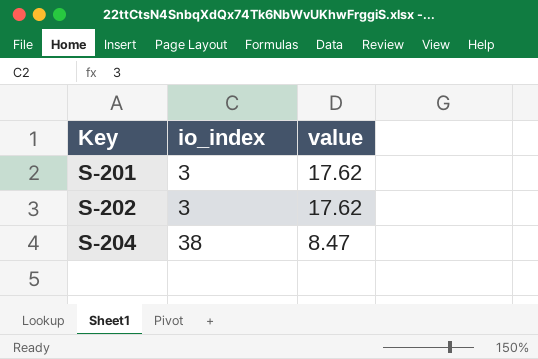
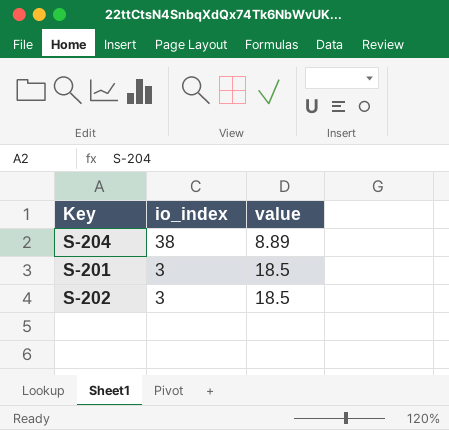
row order: Key ascending -> io_index descending
S-204 | value: 8.47 -> 8.89
S-201 | value: 17.62 -> 18.5
S-202 | value: 17.62 -> 18.5

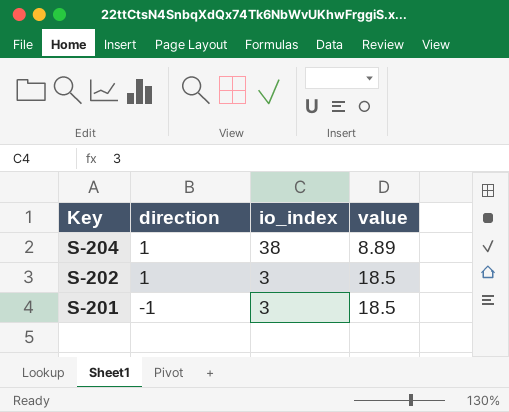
row order: io_index descending -> Key descending
column direction | position: none -> 2

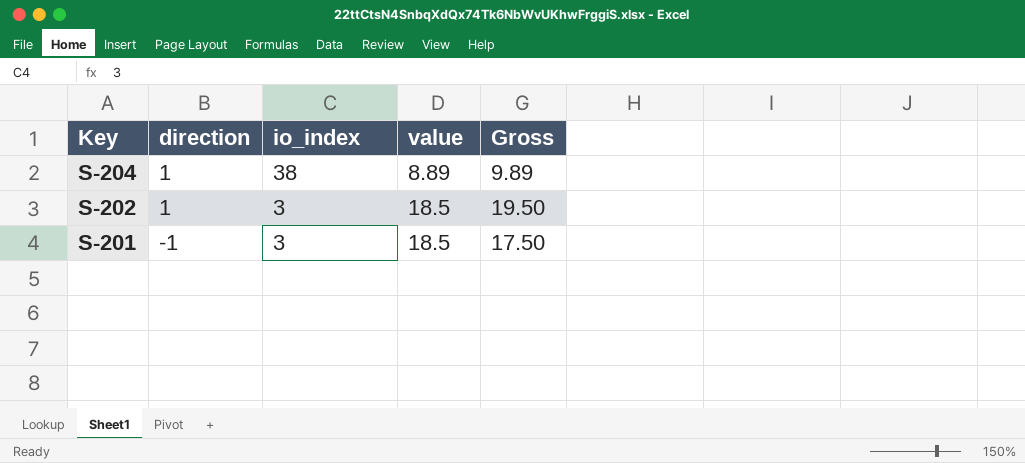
column Gross | formula: none -> [direction] + [value]

